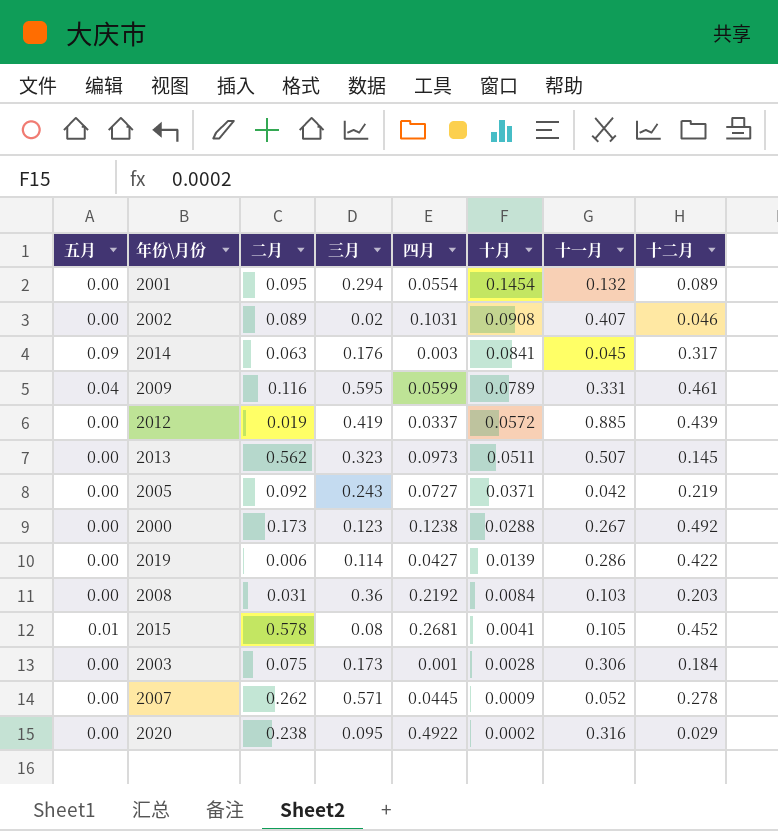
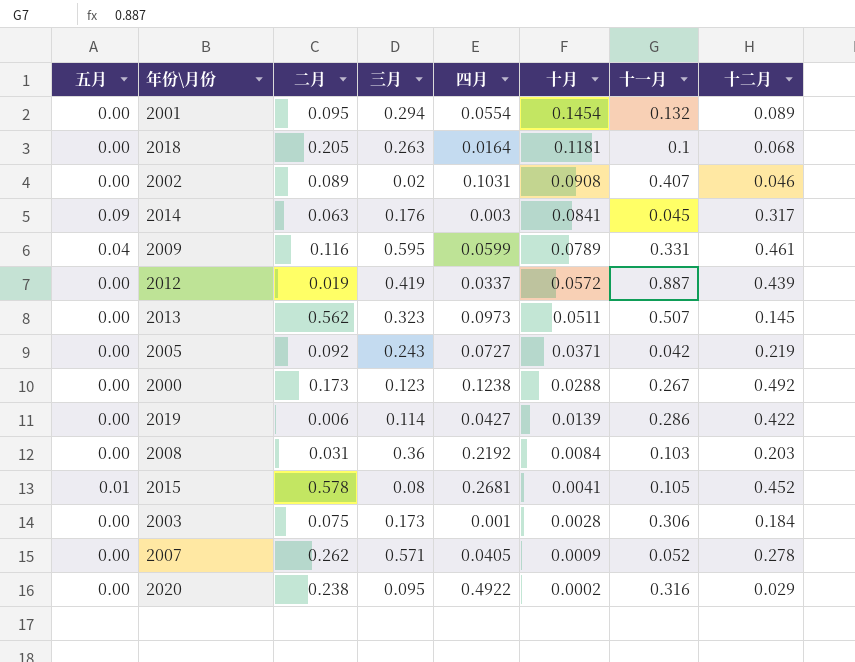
row 2018: none -> 0.00 | 0.205 | 0.263 | 0.0164 | 0.1181 | 0.1 | 0.068
2012 | 十一月: 0.885 -> 0.887
2007 | 四月: 0.0445 -> 0.0405

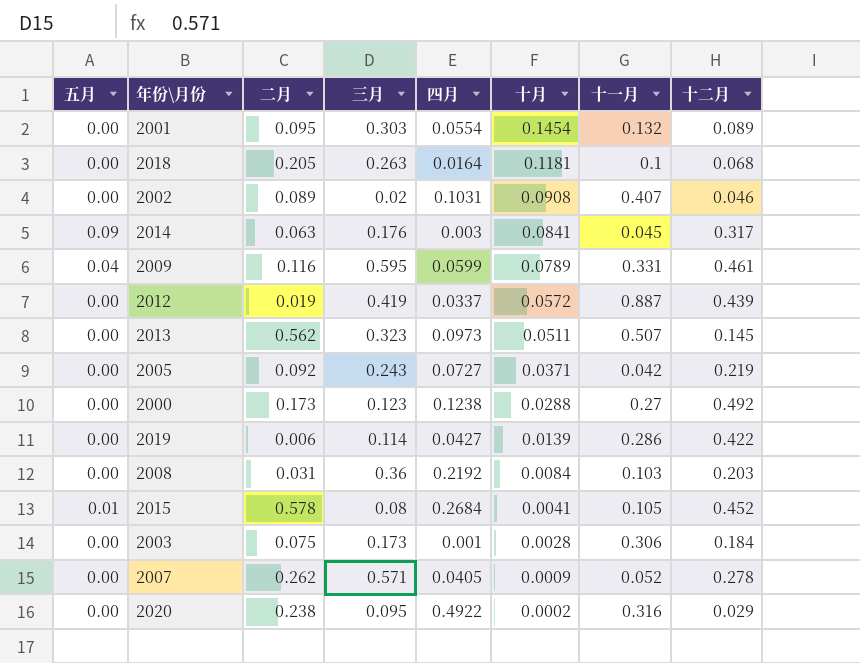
2001 | 三月: 0.294 -> 0.303
2000 | 十一月: 0.267 -> 0.27
2015 | 四月: 0.2681 -> 0.2684

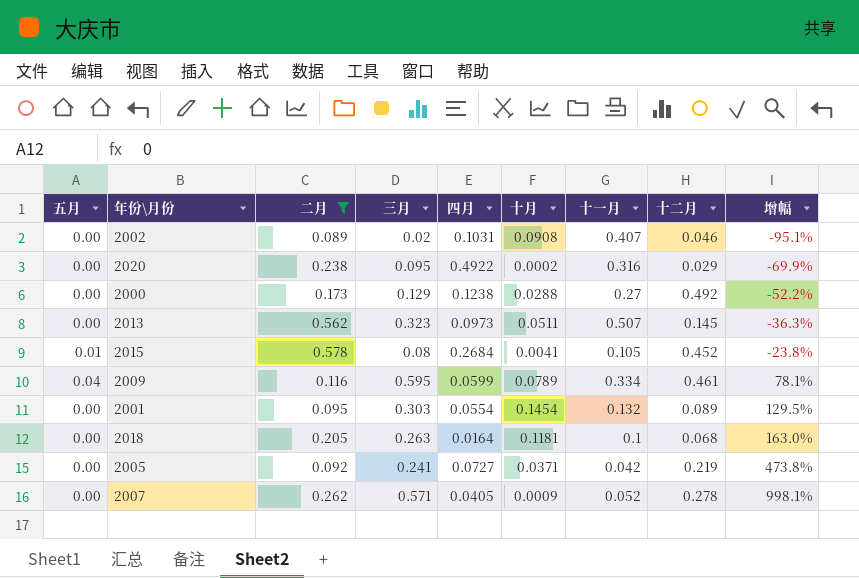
filter: none -> 二月 >= 0.089
row order: 十月 descending -> 增幅 ascending
column 增幅 | formula: none -> ([三月] - [十一月]) / [十一月]
2000 | 三月: 0.123 -> 0.129
2009 | 十一月: 0.331 -> 0.334
2005 | 三月: 0.243 -> 0.241

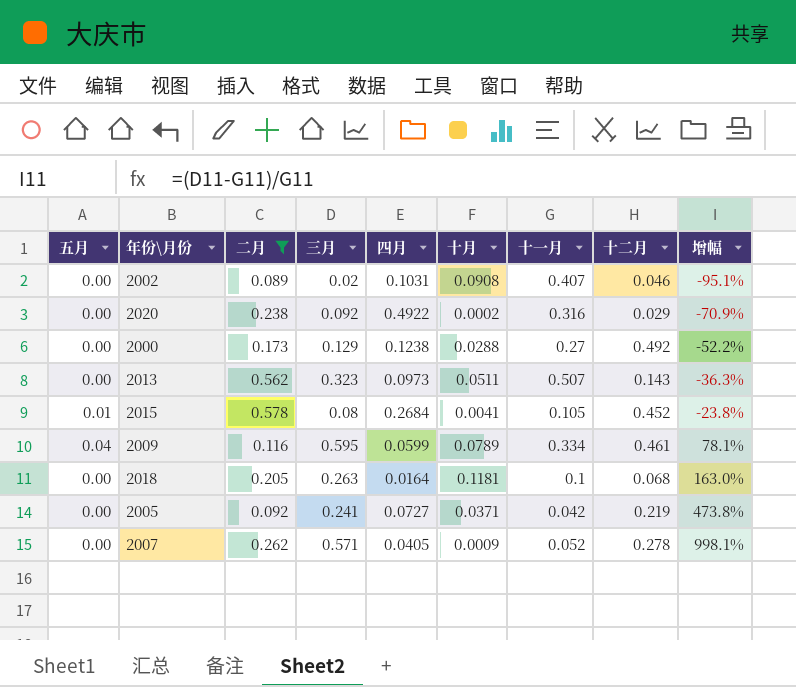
row 2001: 0.00 | 0.095 | 0.303 | 0.0554 | 0.1454 | 0.132 | 0.089 | 129.5% -> none
2020 | 三月: 0.095 -> 0.092
2020 | 增幅: -69.9% -> -70.9%
2013 | 十二月: 0.145 -> 0.143

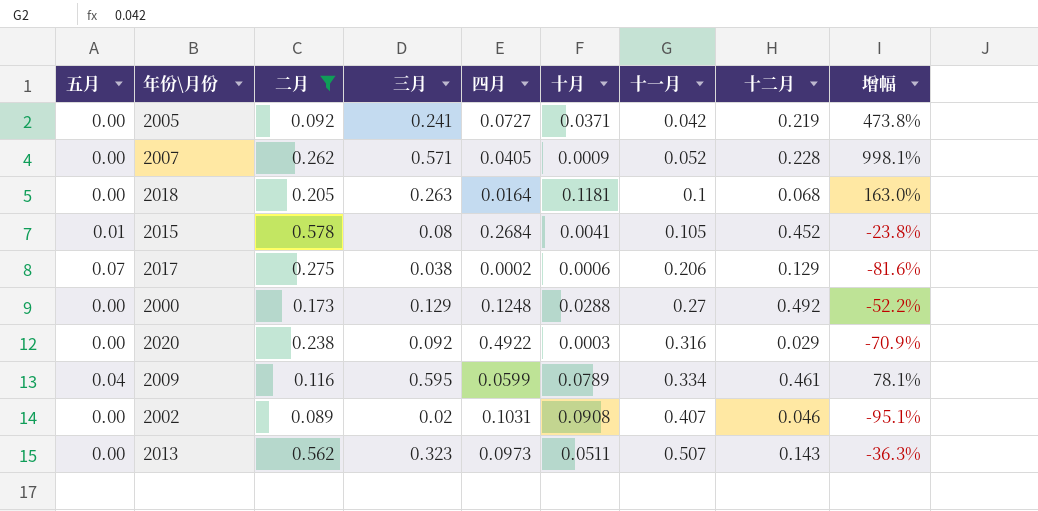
row order: 增幅 ascending -> 十一月 ascending
2007 | 十二月: 0.278 -> 0.228
row 2017: none -> 0.07 | 0.275 | 0.038 | 0.0002 | 0.0006 | 0.206 | 0.129 | -81.6%
2000 | 四月: 0.1238 -> 0.1248
2020 | 十月: 0.0002 -> 0.0003

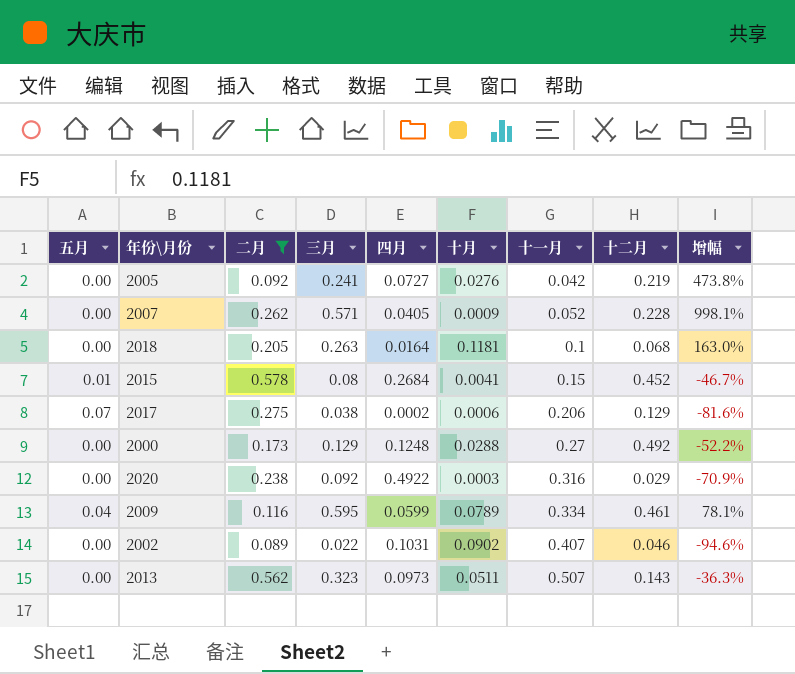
2005 | 十月: 0.0371 -> 0.0276
2015 | 十一月: 0.105 -> 0.15
2015 | 增幅: -23.8% -> -46.7%
2002 | 三月: 0.02 -> 0.022
2002 | 十月: 0.0908 -> 0.0902
2002 | 增幅: -95.1% -> -94.6%

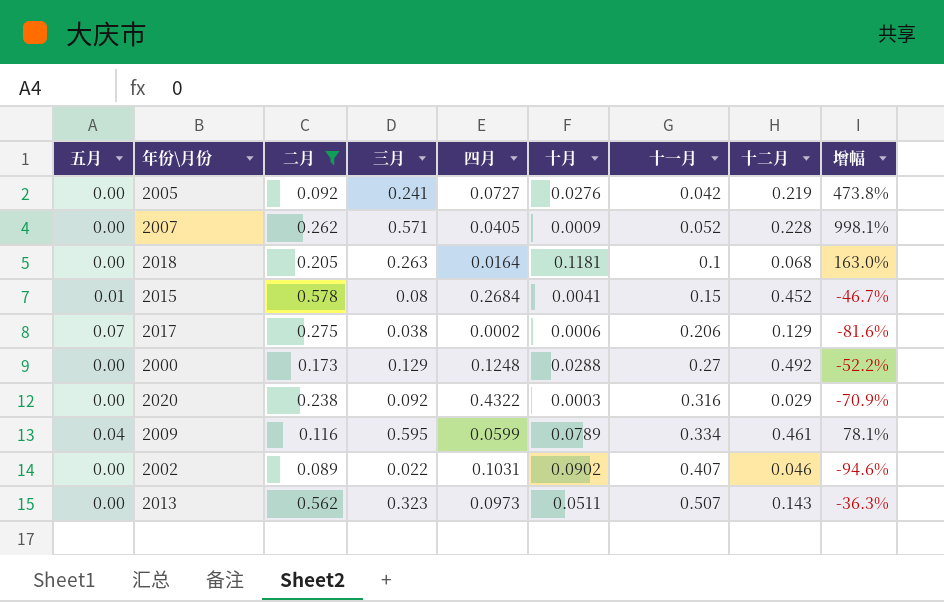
2020 | 四月: 0.4922 -> 0.4322

